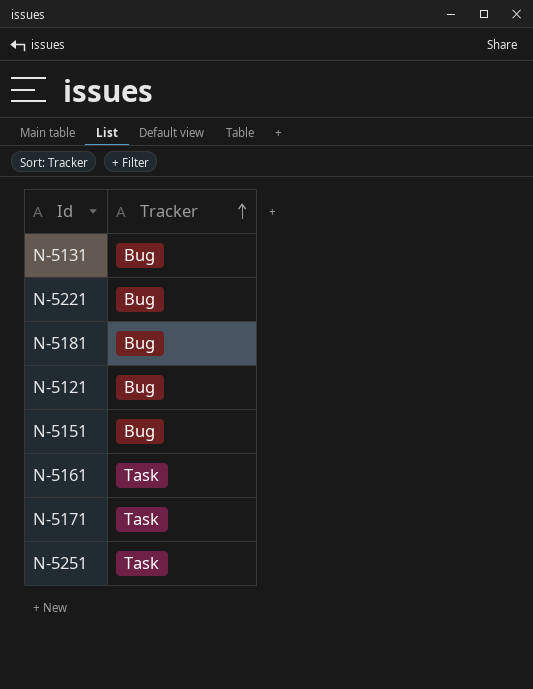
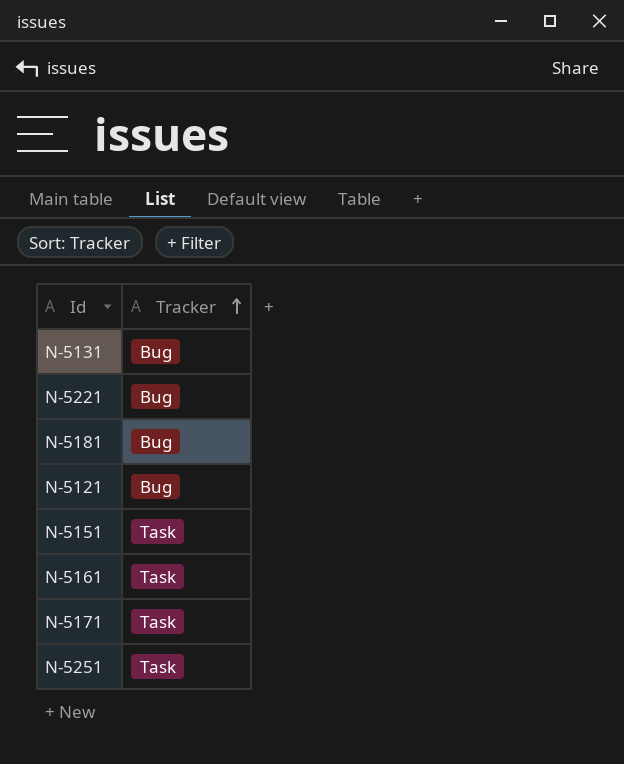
N-5151 | Tracker: Bug -> Task

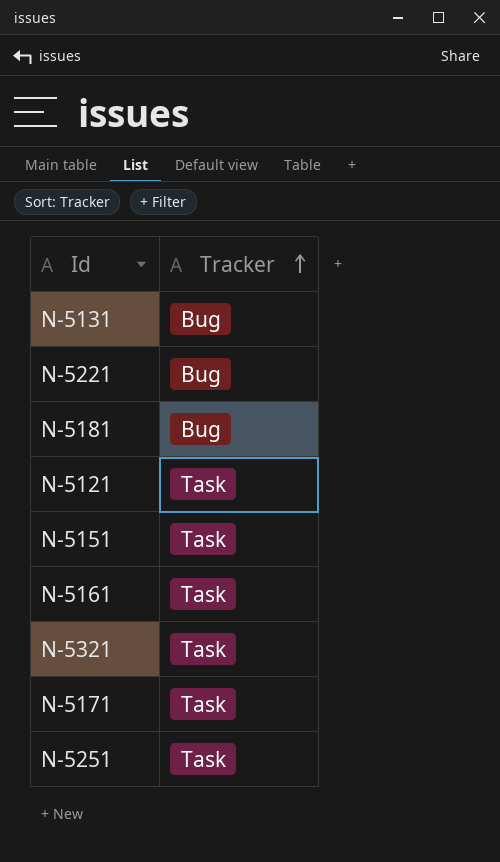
N-5121 | Tracker: Bug -> Task
row N-5321: none -> Task

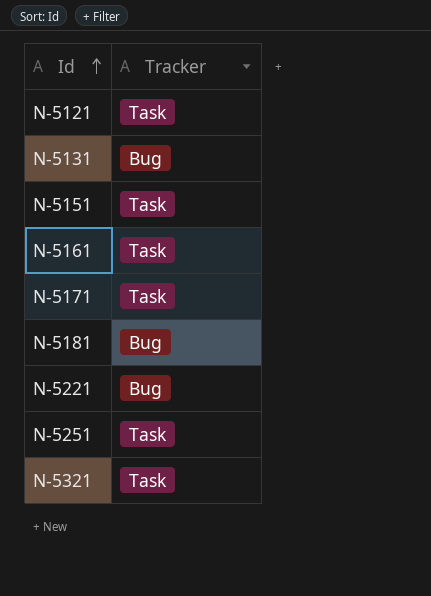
row order: Tracker ascending -> Id ascending

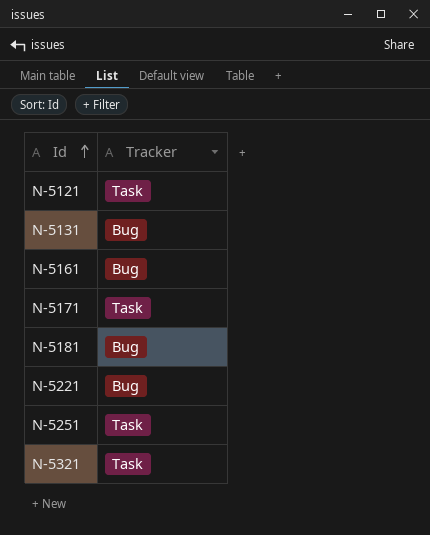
row N-5151: Task -> none
N-5161 | Tracker: Task -> Bug

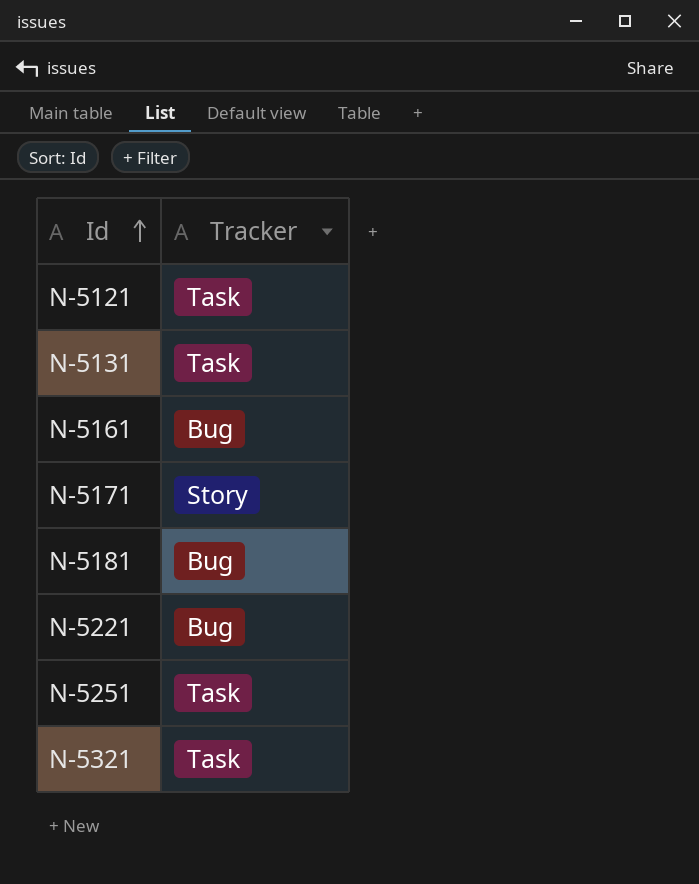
N-5131 | Tracker: Bug -> Task
N-5171 | Tracker: Task -> Story

